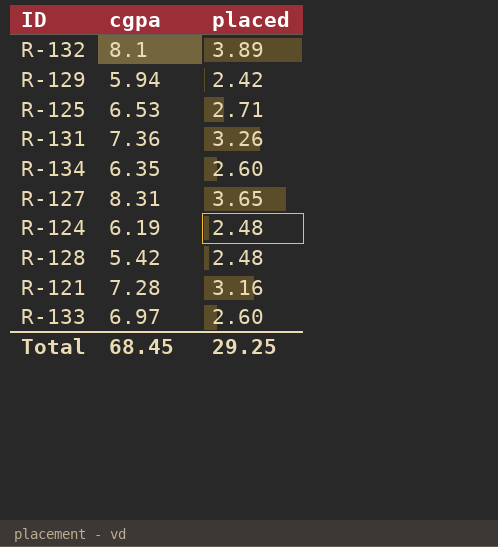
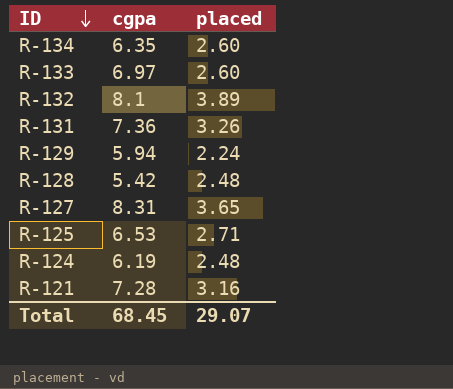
row order: none -> ID descending
R-129 | placed: 2.42 -> 2.24
Total | placed: 29.25 -> 29.07

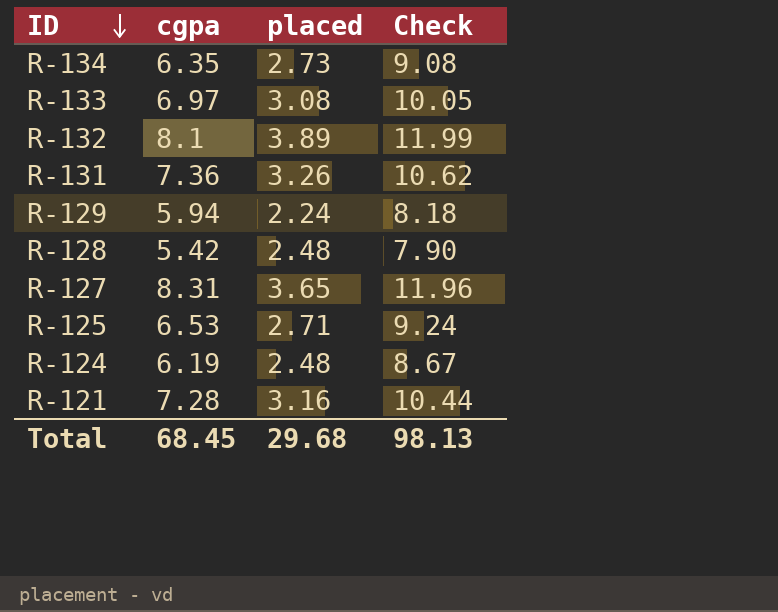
column Check | formula: none -> [cgpa] + [placed]
R-134 | placed: 2.60 -> 2.73
R-133 | placed: 2.60 -> 3.08
Total | placed: 29.07 -> 29.68

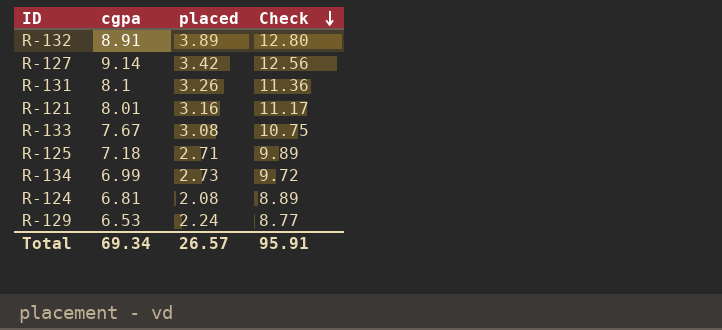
row order: ID descending -> Check descending
row R-128: 5.42 | 2.48 | 7.90 -> none
R-132 | cgpa: 8.1 -> 8.91
R-132 | Check: 11.99 -> 12.80
R-127 | cgpa: 8.31 -> 9.14
R-127 | placed: 3.65 -> 3.42
R-127 | Check: 11.96 -> 12.56
R-131 | cgpa: 7.36 -> 8.1
R-131 | Check: 10.62 -> 11.36
R-121 | cgpa: 7.28 -> 8.01
R-121 | Check: 10.44 -> 11.17
R-133 | cgpa: 6.97 -> 7.67
R-133 | Check: 10.05 -> 10.75
R-125 | cgpa: 6.53 -> 7.18
R-125 | Check: 9.24 -> 9.89
R-134 | cgpa: 6.35 -> 6.99
R-134 | Check: 9.08 -> 9.72
R-124 | cgpa: 6.19 -> 6.81
R-124 | placed: 2.48 -> 2.08
R-124 | Check: 8.67 -> 8.89
R-129 | cgpa: 5.94 -> 6.53
R-129 | Check: 8.18 -> 8.77
Total | cgpa: 68.45 -> 69.34
Total | placed: 29.68 -> 26.57
Total | Check: 98.13 -> 95.91

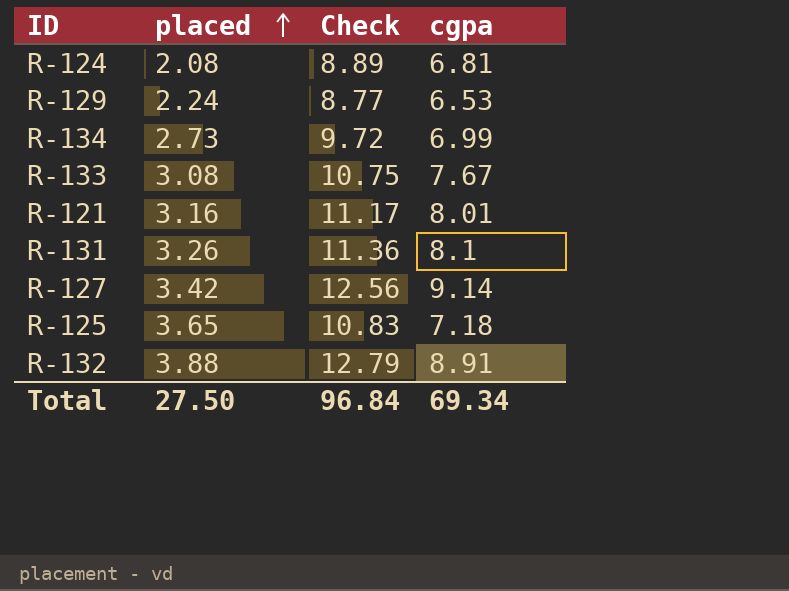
row order: Check descending -> placed ascending
column cgpa | position: 2 -> 4
R-125 | placed: 2.71 -> 3.65
R-125 | Check: 9.89 -> 10.83
R-132 | placed: 3.89 -> 3.88
R-132 | Check: 12.80 -> 12.79
Total | placed: 26.57 -> 27.50
Total | Check: 95.91 -> 96.84

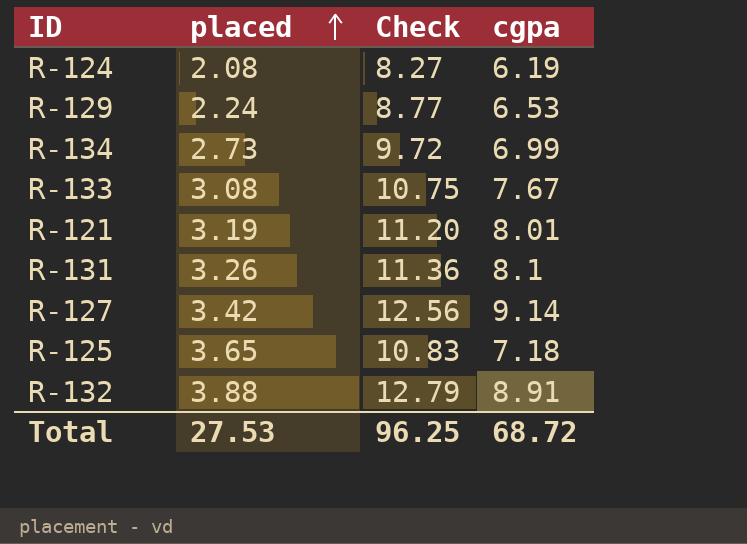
R-124 | Check: 8.89 -> 8.27
R-124 | cgpa: 6.81 -> 6.19
R-121 | placed: 3.16 -> 3.19
R-121 | Check: 11.17 -> 11.20
Total | placed: 27.50 -> 27.53
Total | Check: 96.84 -> 96.25
Total | cgpa: 69.34 -> 68.72

